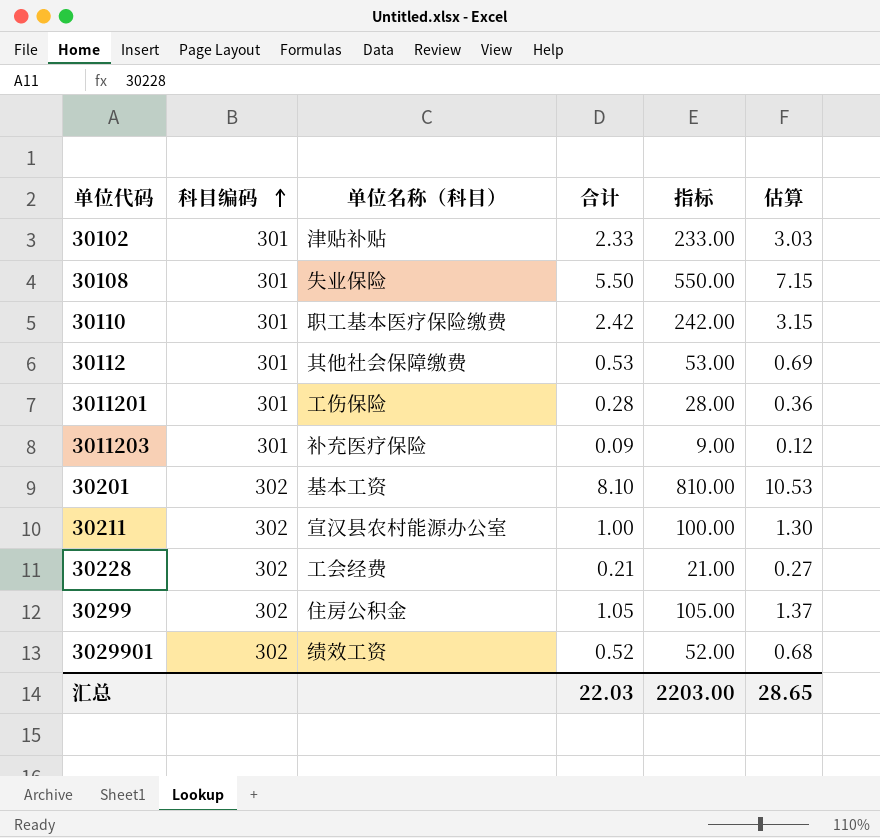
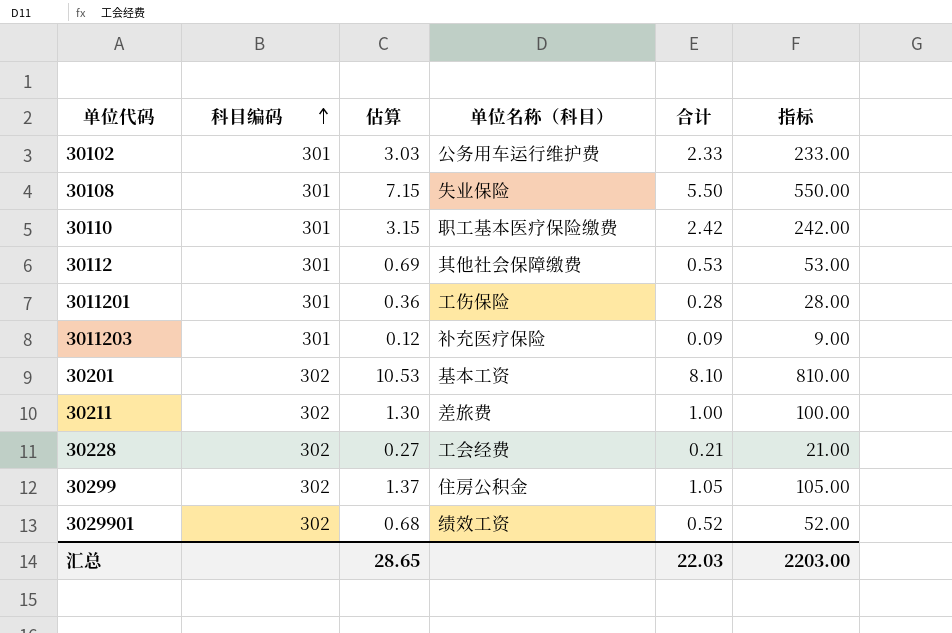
column 估算 | position: 6 -> 3
30102 | 单位名称（科目）: 津贴补贴 -> 公务用车运行维护费
30211 | 单位名称（科目）: 宣汉县农村能源办公室 -> 差旅费

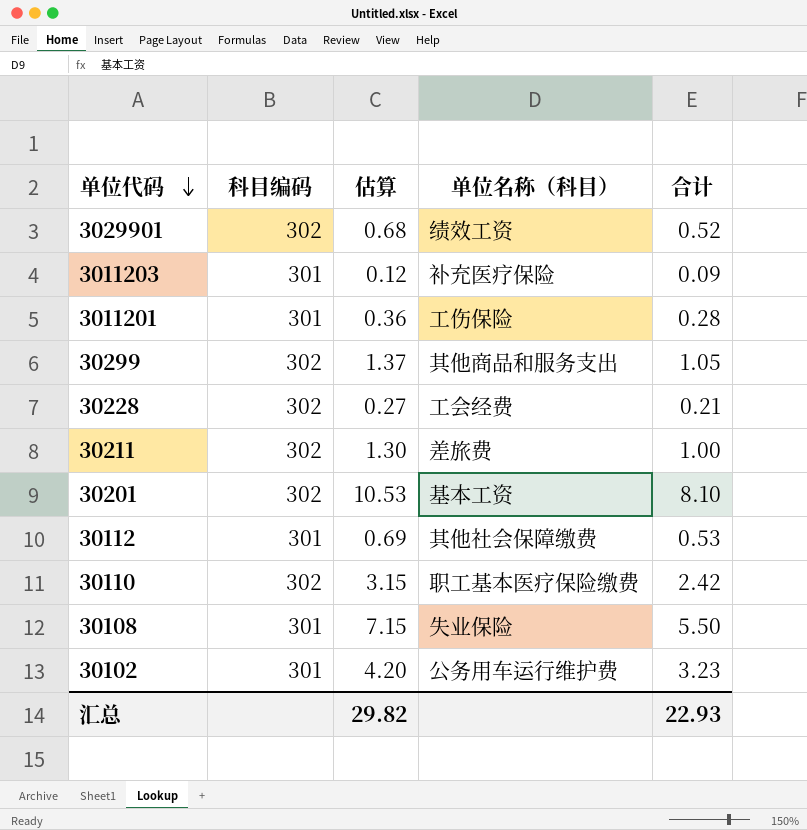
row order: 科目编码 ascending -> 单位代码 descending
column 指标 | formula: [合计] * 100 -> none
30299 | 单位名称（科目）: 住房公积金 -> 其他商品和服务支出
30110 | 科目编码: 301 -> 302
30102 | 估算: 3.03 -> 4.20
30102 | 合计: 2.33 -> 3.23
汇总 | 估算: 28.65 -> 29.82
汇总 | 合计: 22.03 -> 22.93

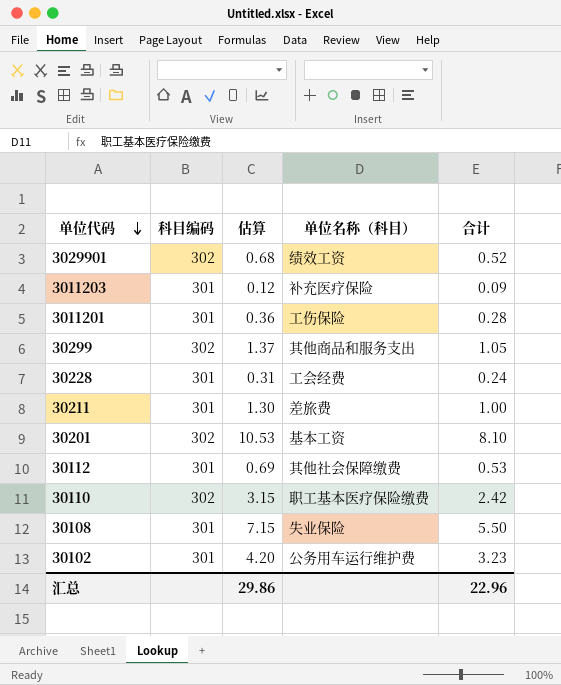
30228 | 科目编码: 302 -> 301
30228 | 估算: 0.27 -> 0.31
30228 | 合计: 0.21 -> 0.24
30211 | 科目编码: 302 -> 301
汇总 | 估算: 29.82 -> 29.86
汇总 | 合计: 22.93 -> 22.96

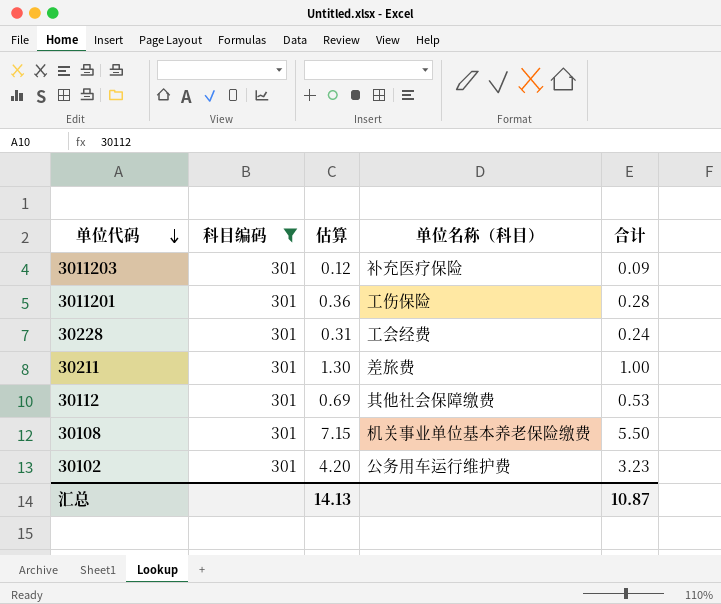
filter: none -> 科目编码 = 301
30108 | 单位名称（科目）: 失业保险 -> 机关事业单位基本养老保险缴费
汇总 | 估算: 29.86 -> 14.13
汇总 | 合计: 22.96 -> 10.87

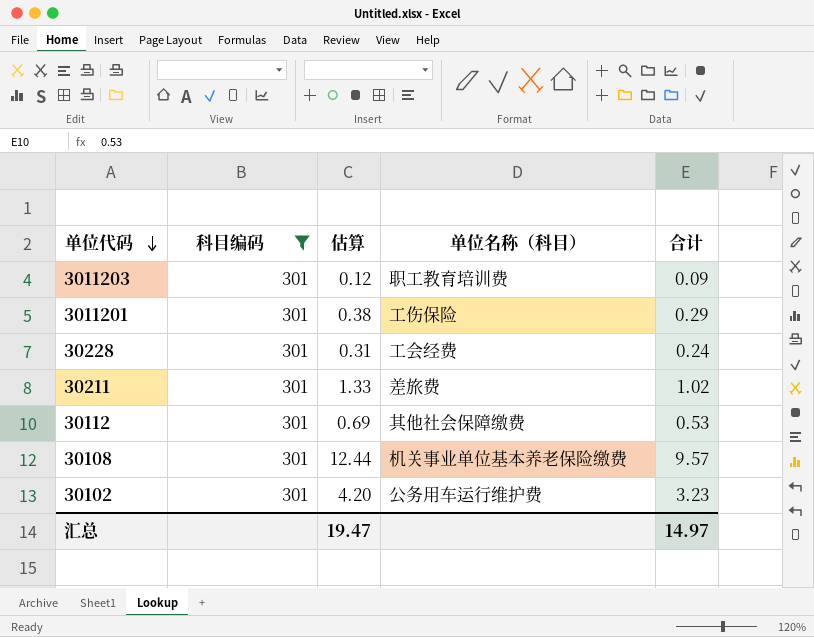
3011203 | 单位名称（科目）: 补充医疗保险 -> 职工教育培训费
3011201 | 估算: 0.36 -> 0.38
3011201 | 合计: 0.28 -> 0.29
30211 | 估算: 1.30 -> 1.33
30211 | 合计: 1.00 -> 1.02
30108 | 估算: 7.15 -> 12.44
30108 | 合计: 5.50 -> 9.57
汇总 | 估算: 14.13 -> 19.47
汇总 | 合计: 10.87 -> 14.97

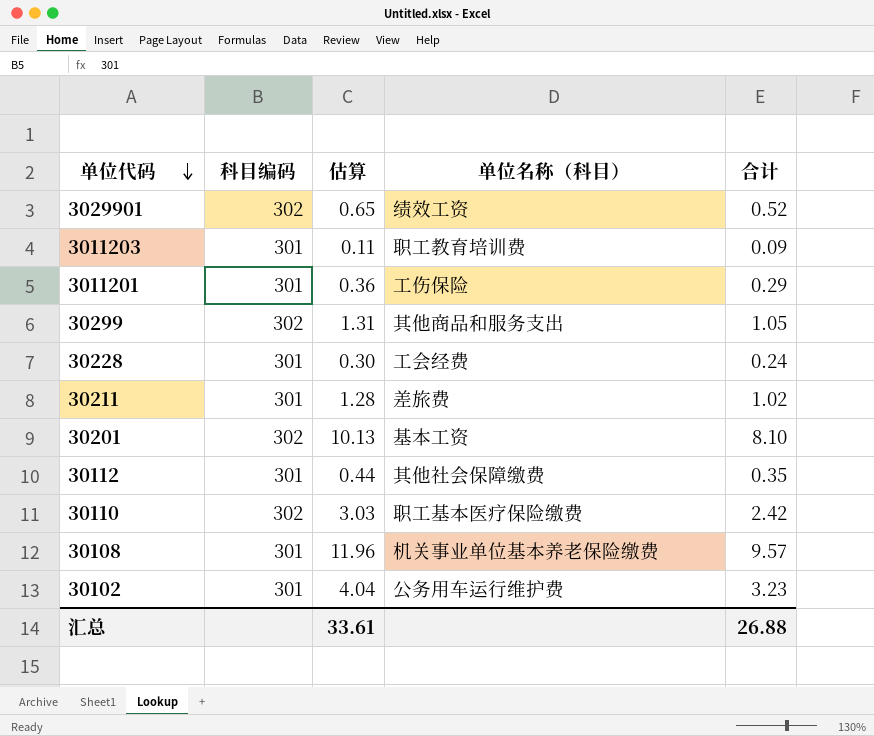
filter: 科目编码 = 301 -> none
column 估算 | formula: [合计] * 1.3 -> [合计] * 1.25
30112 | 合计: 0.53 -> 0.35
汇总 | 估算: 19.47 -> 33.61
汇总 | 合计: 14.97 -> 26.88

